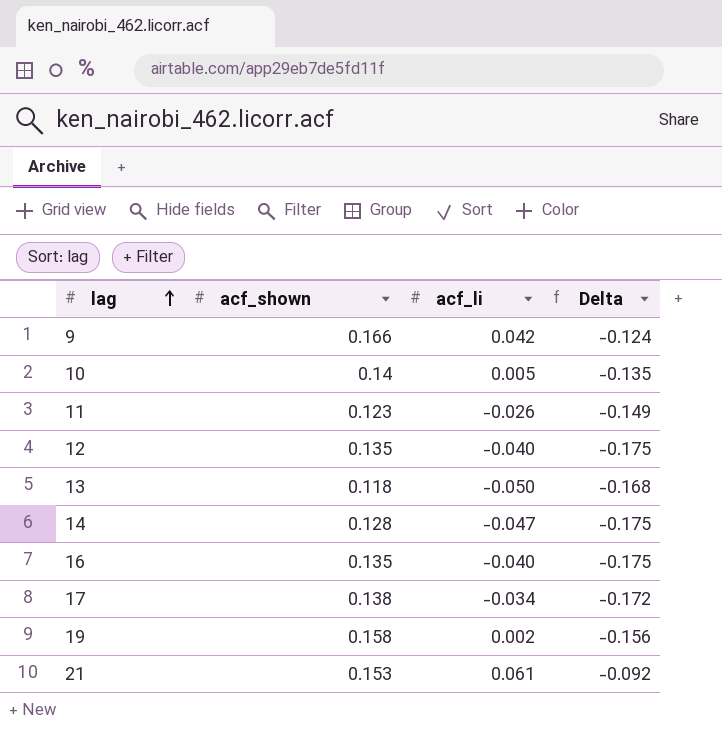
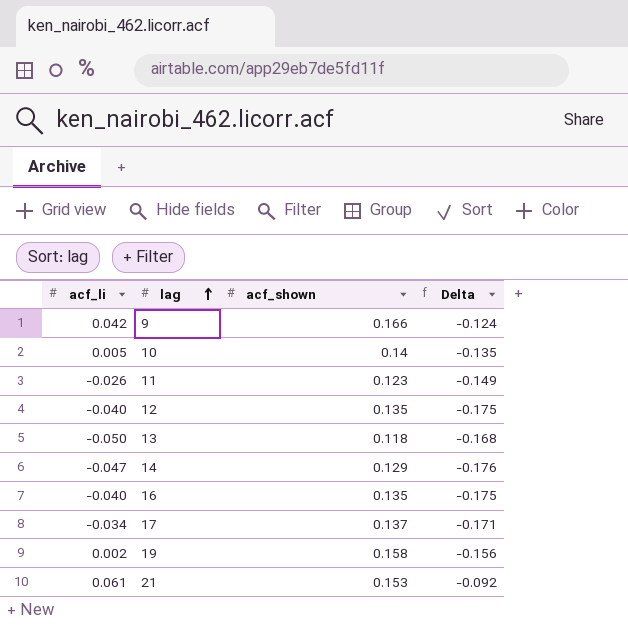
column acf_li | position: 3 -> 1
14 | acf_shown: 0.128 -> 0.129
14 | Delta: -0.175 -> -0.176
17 | acf_shown: 0.138 -> 0.137
17 | Delta: -0.172 -> -0.171

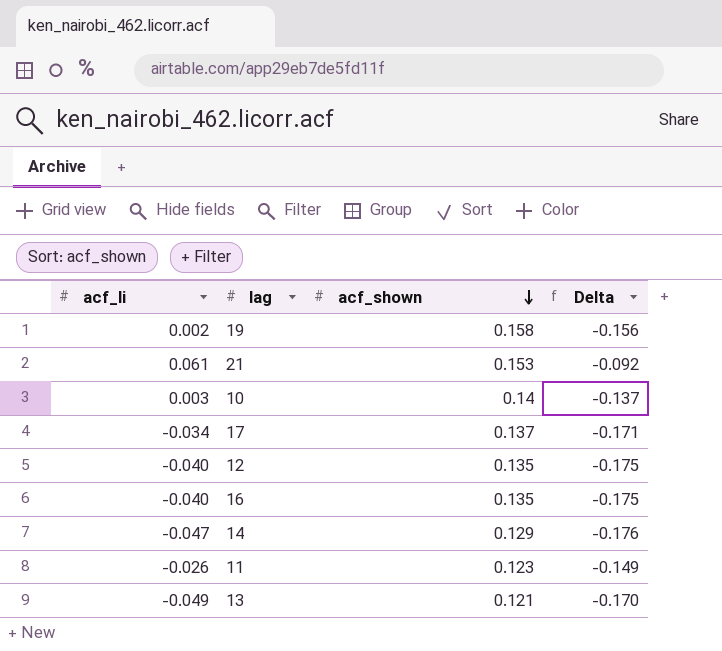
row order: lag ascending -> acf_shown descending
row 9: 0.042 | 0.166 | -0.124 -> none
10 | acf_li: 0.005 -> 0.003
10 | Delta: -0.135 -> -0.137
13 | acf_li: -0.050 -> -0.049
13 | acf_shown: 0.118 -> 0.121
13 | Delta: -0.168 -> -0.170

